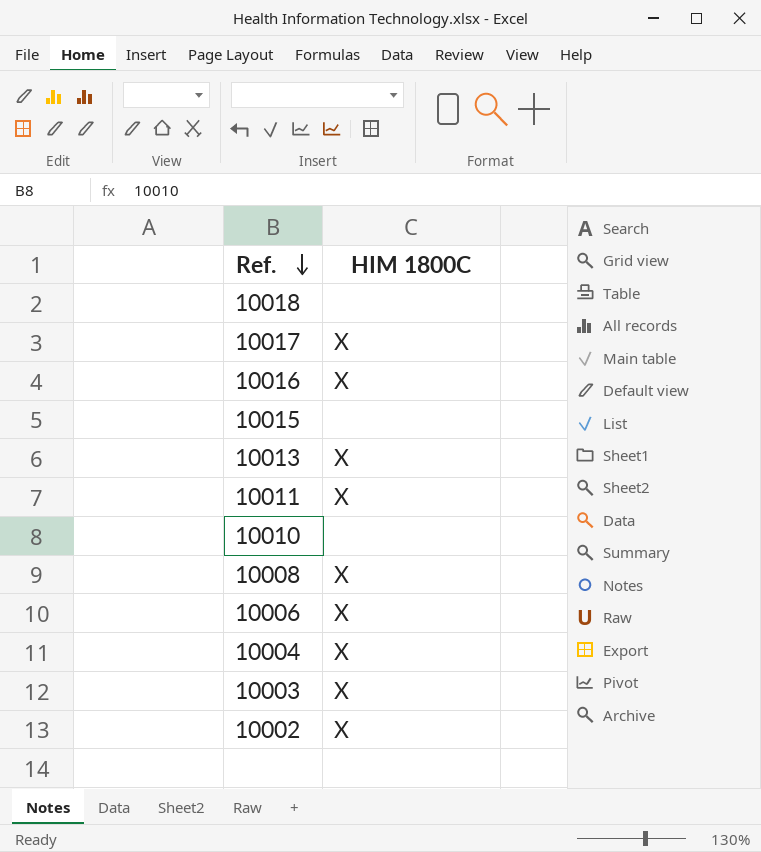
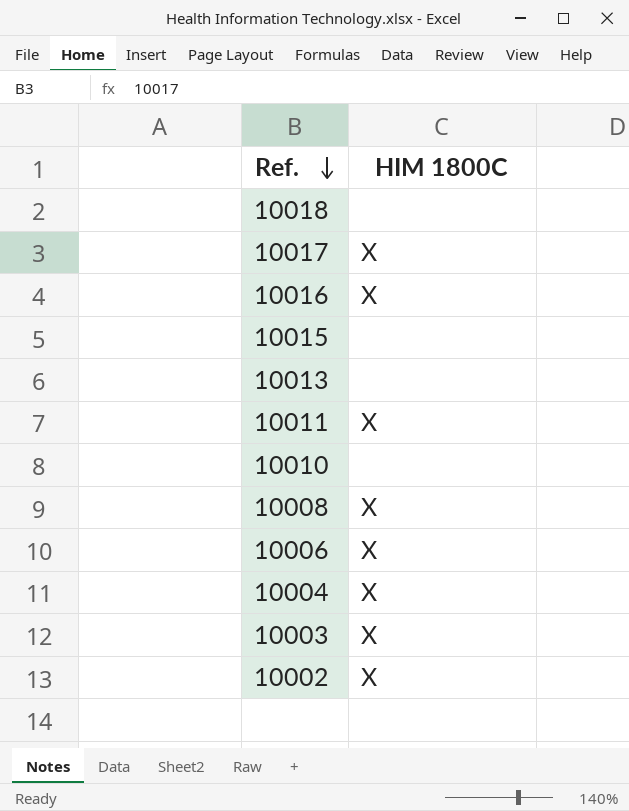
10013 | HIM 1800C: X -> none

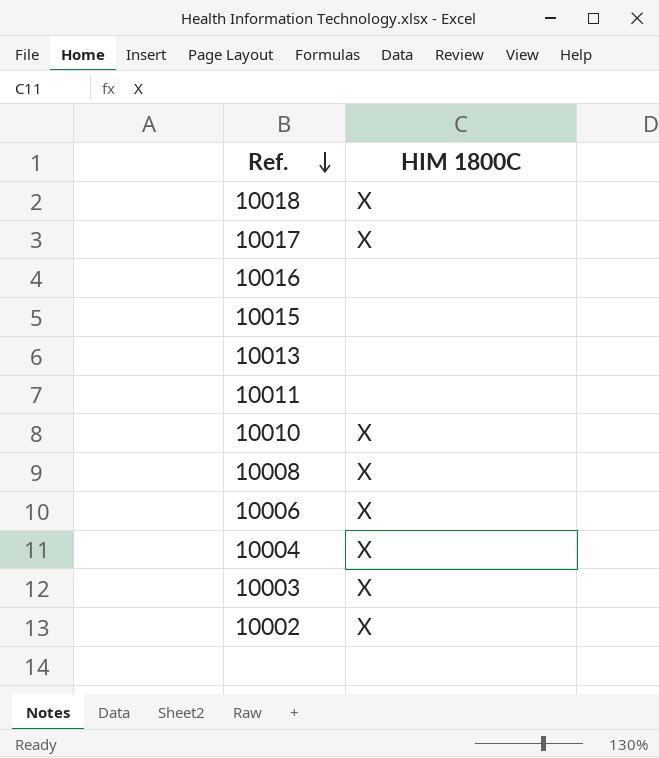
10018 | HIM 1800C: none -> X
10016 | HIM 1800C: X -> none
10011 | HIM 1800C: X -> none
10010 | HIM 1800C: none -> X

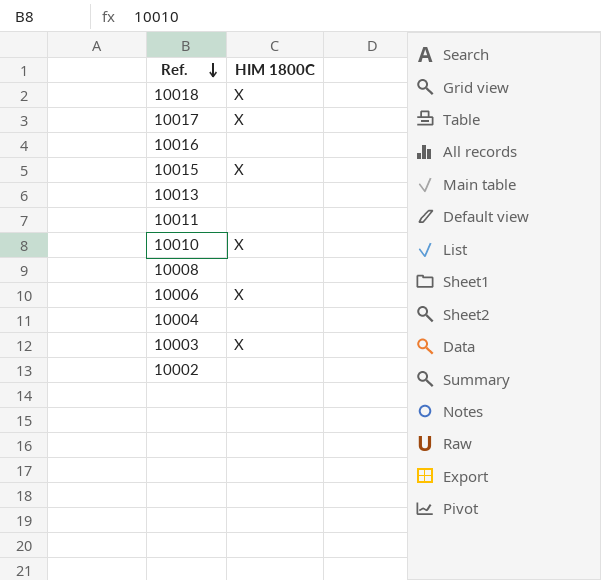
10015 | HIM 1800C: none -> X
10008 | HIM 1800C: X -> none
10004 | HIM 1800C: X -> none
10002 | HIM 1800C: X -> none

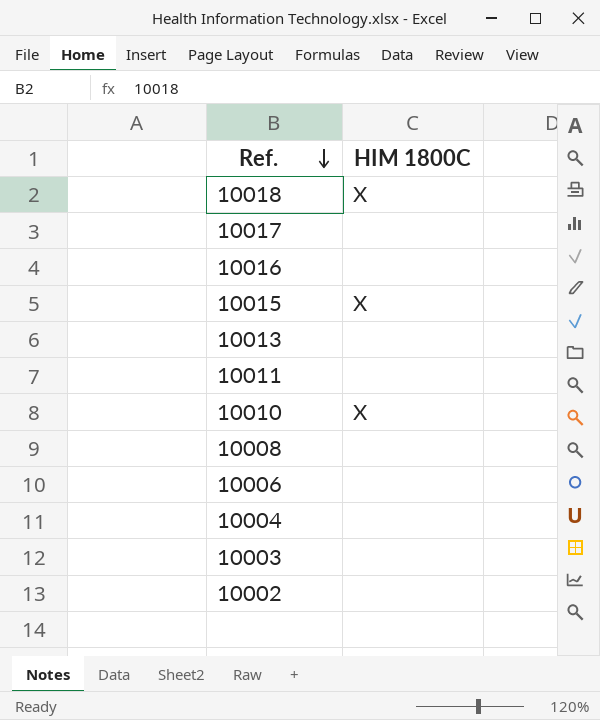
10017 | HIM 1800C: X -> none
10006 | HIM 1800C: X -> none
10003 | HIM 1800C: X -> none

